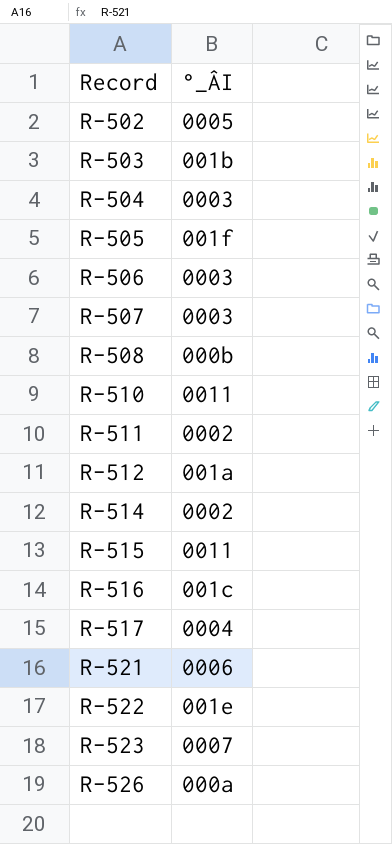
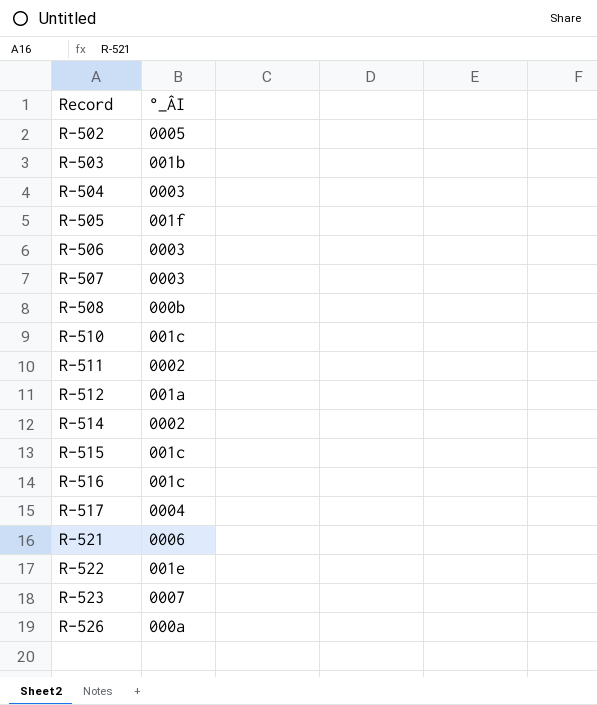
R-510 | °_ÂI: 0011 -> 001c
R-515 | °_ÂI: 0011 -> 001c

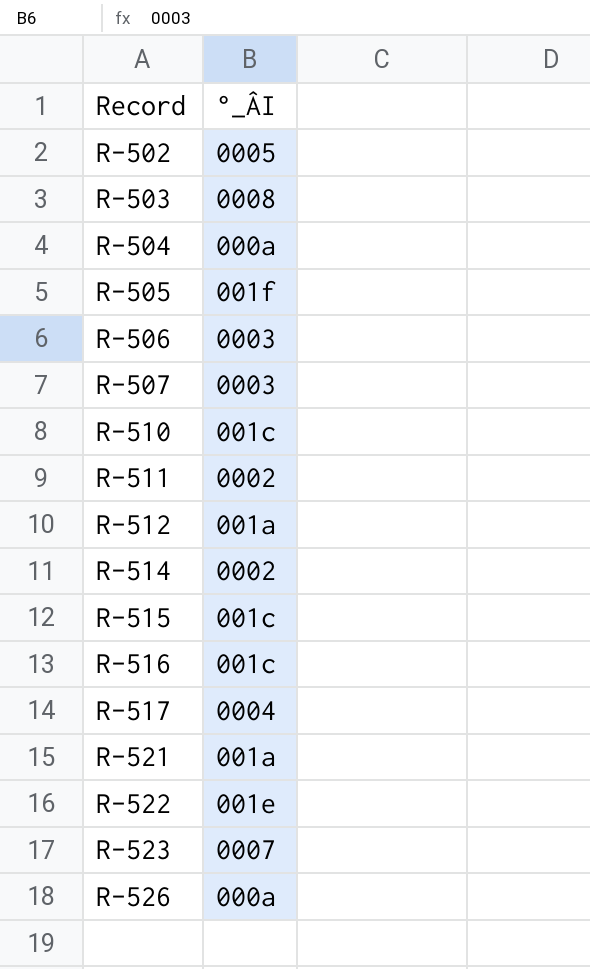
row R-508: 000b -> none
R-503 | °_ÂI: 001b -> 0008
R-504 | °_ÂI: 0003 -> 000a
R-521 | °_ÂI: 0006 -> 001a

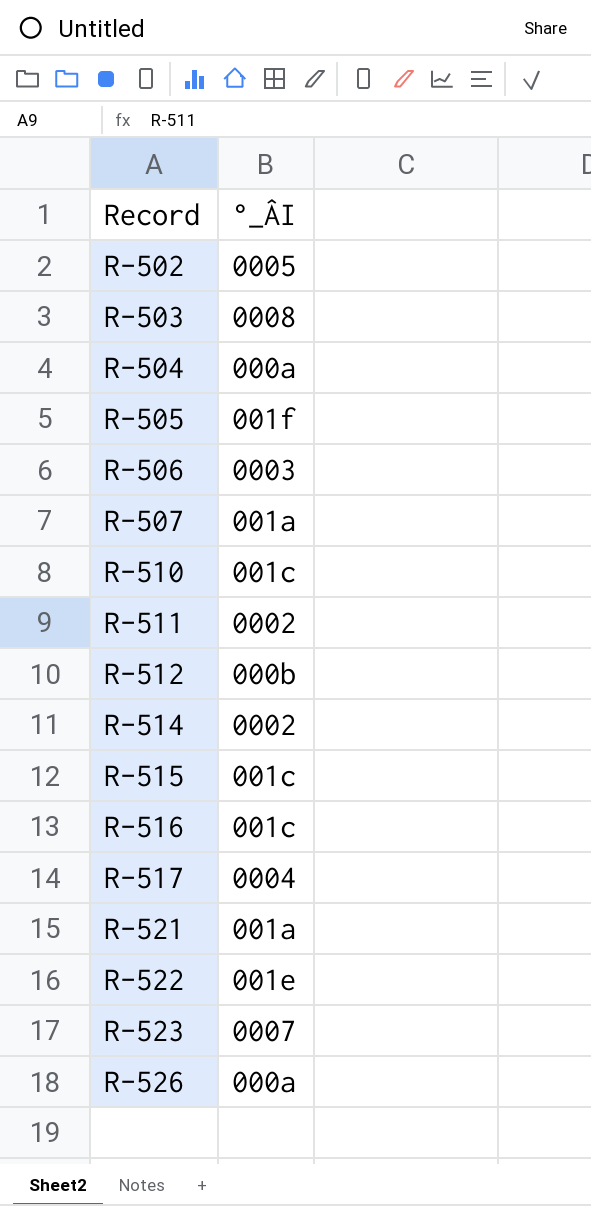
R-507 | °_ÂI: 0003 -> 001a
R-512 | °_ÂI: 001a -> 000b

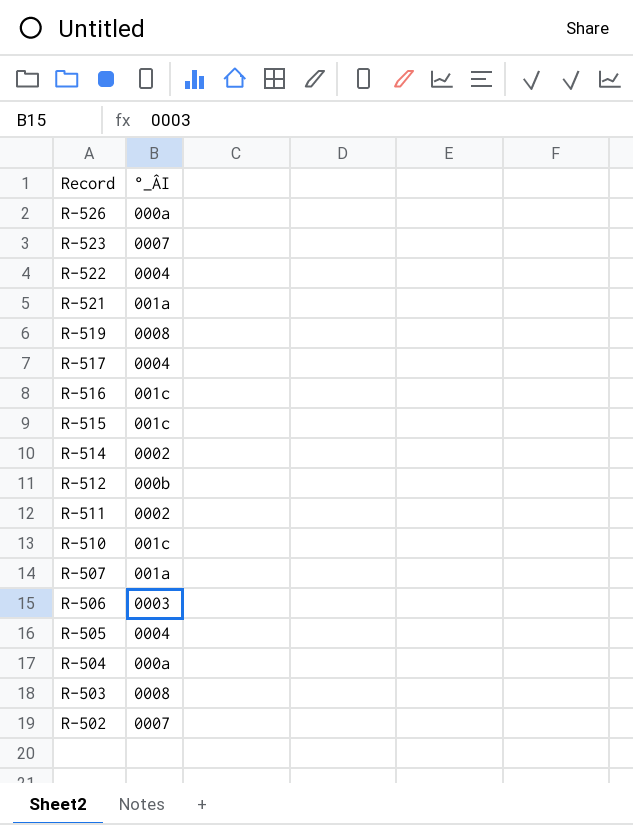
row order: Record ascending -> Record descending
R-522 | °_ÂI: 001e -> 0004
row R-519: none -> 0008
R-505 | °_ÂI: 001f -> 0004
R-502 | °_ÂI: 0005 -> 0007

